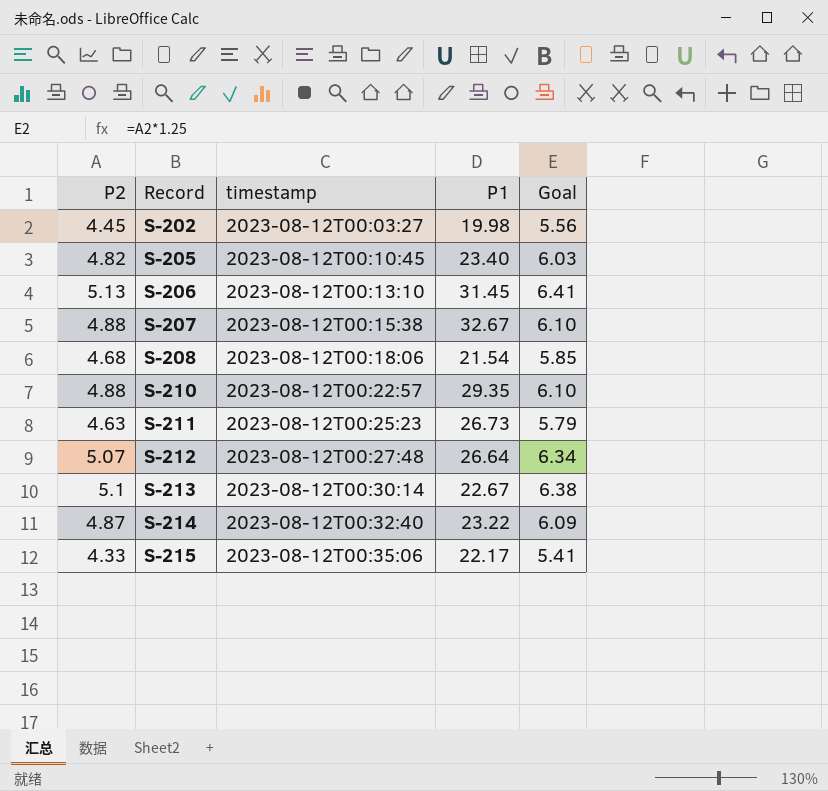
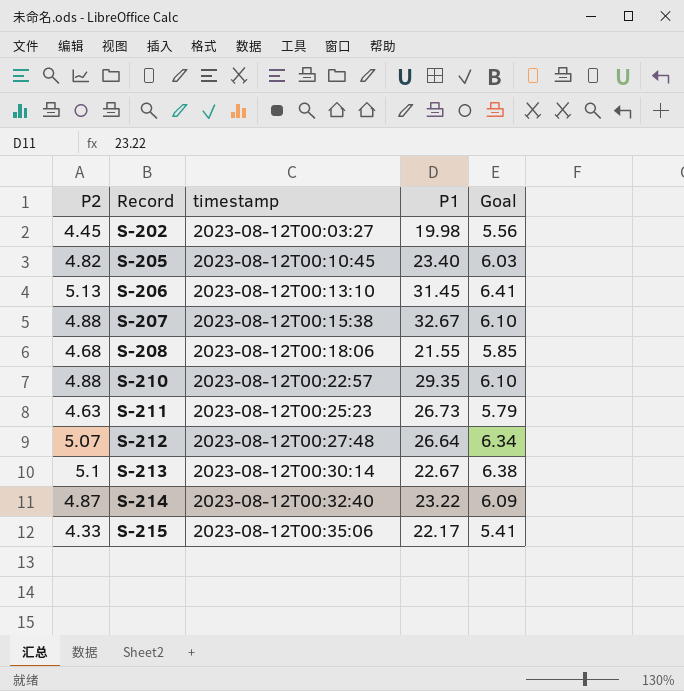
S-208 | P1: 21.54 -> 21.55

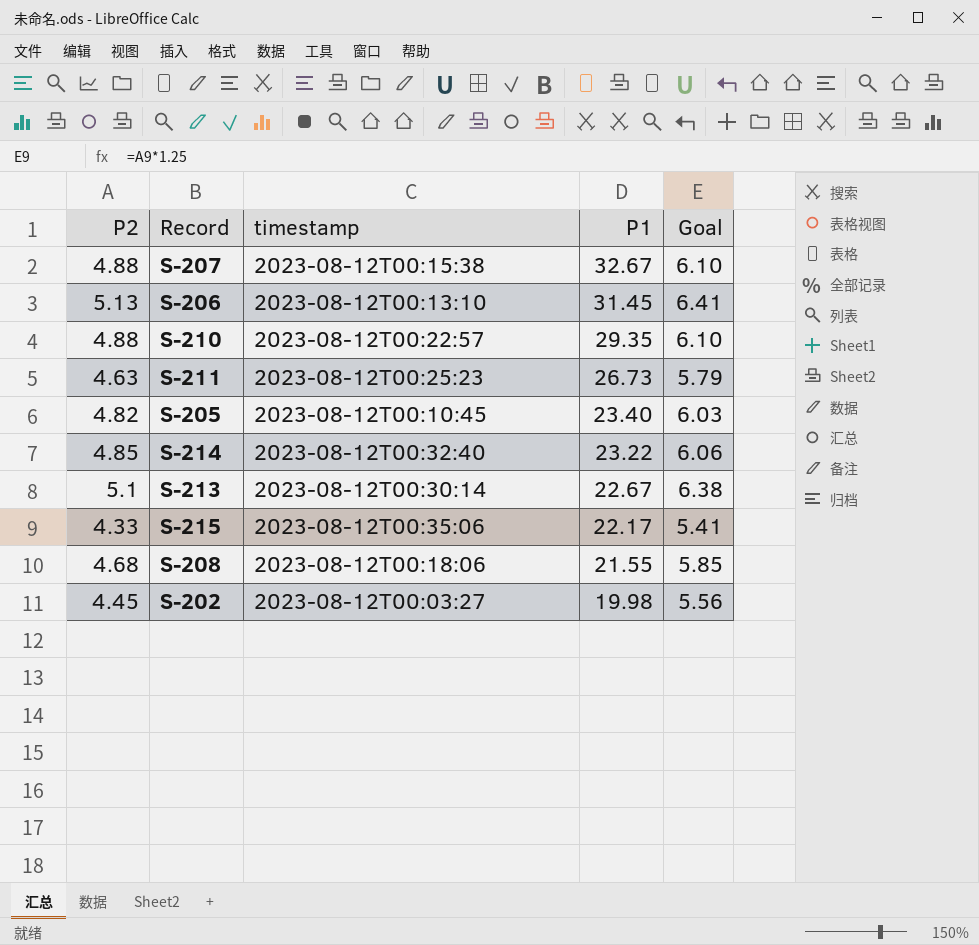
row order: Record ascending -> P1 descending
row S-212: 5.07 | 2023-08-12T00:27:48 | 26.64 | 6.34 -> none
S-214 | P2: 4.87 -> 4.85
S-214 | Goal: 6.09 -> 6.06

